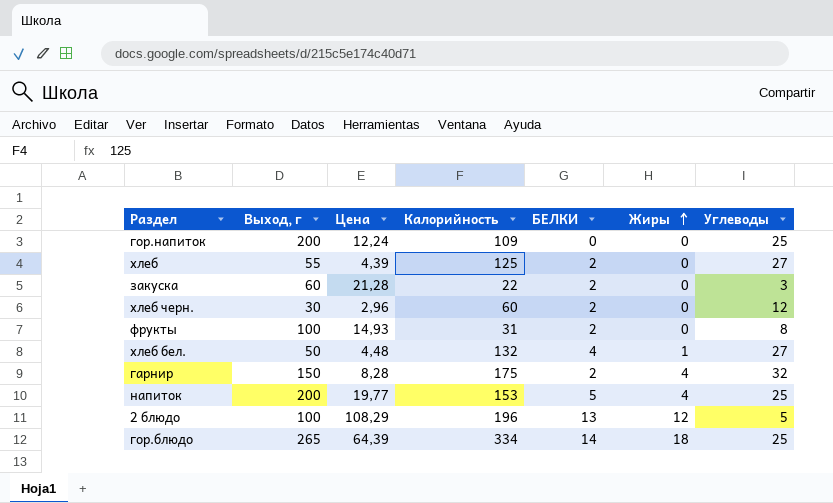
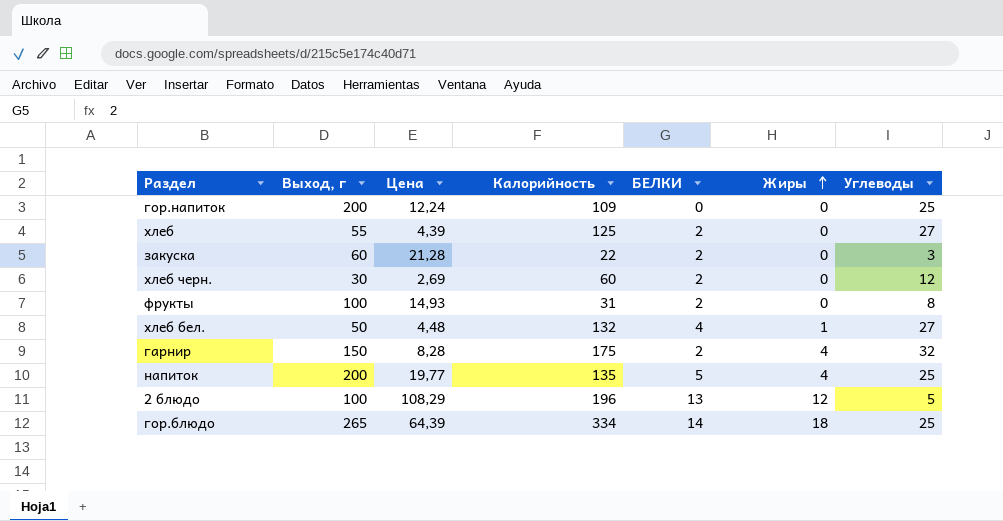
хлеб черн. | Цена: 2,96 -> 2,69
напиток | Калорийность: 153 -> 135

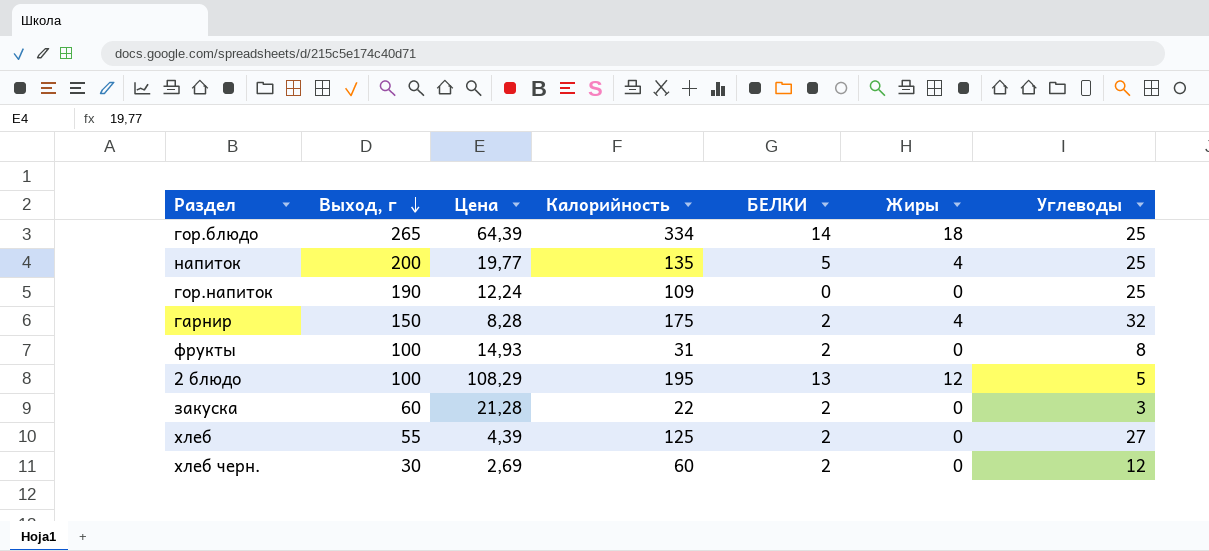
row order: Жиры ascending -> Выход, г descending
row хлеб бел.: 50 | 4,48 | 132 | 4 | 1 | 27 -> none
гор.напиток | Выход, г: 200 -> 190
2 блюдо | Калорийность: 196 -> 195

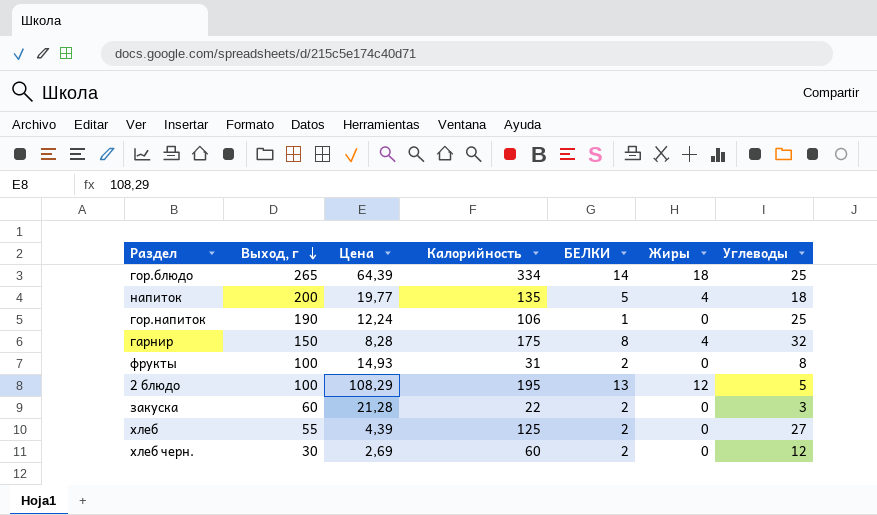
напиток | Углеводы: 25 -> 18
гор.напиток | Калорийность: 109 -> 106
гор.напиток | БЕЛКИ: 0 -> 1
гарнир | БЕЛКИ: 2 -> 8

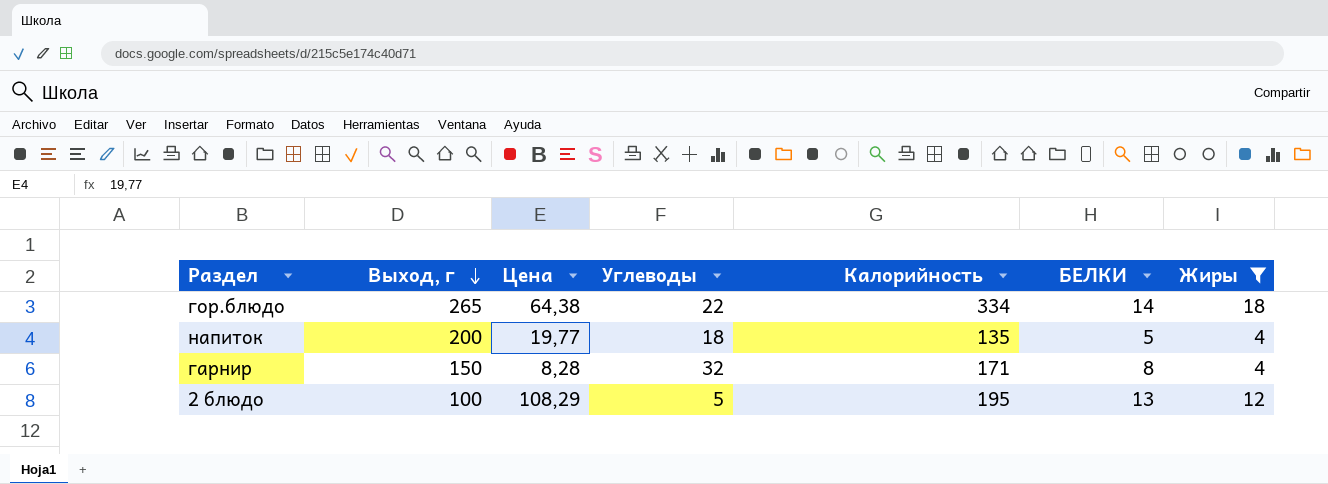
filter: none -> Жиры != 0
column Углеводы | position: 7 -> 4
гор.блюдо | Цена: 64,39 -> 64,38
гор.блюдо | Углеводы: 25 -> 22
гарнир | Калорийность: 175 -> 171

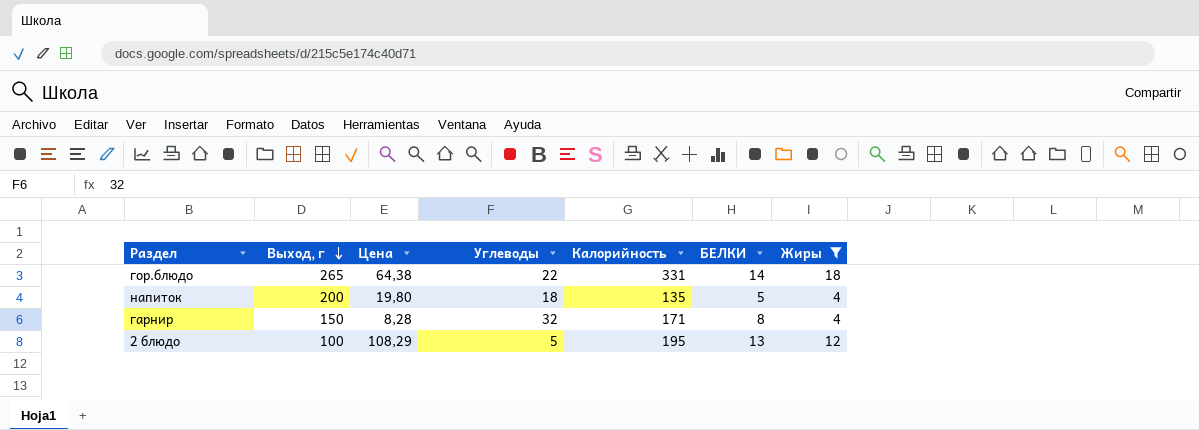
гор.блюдо | Калорийность: 334 -> 331
напиток | Цена: 19,77 -> 19,80

